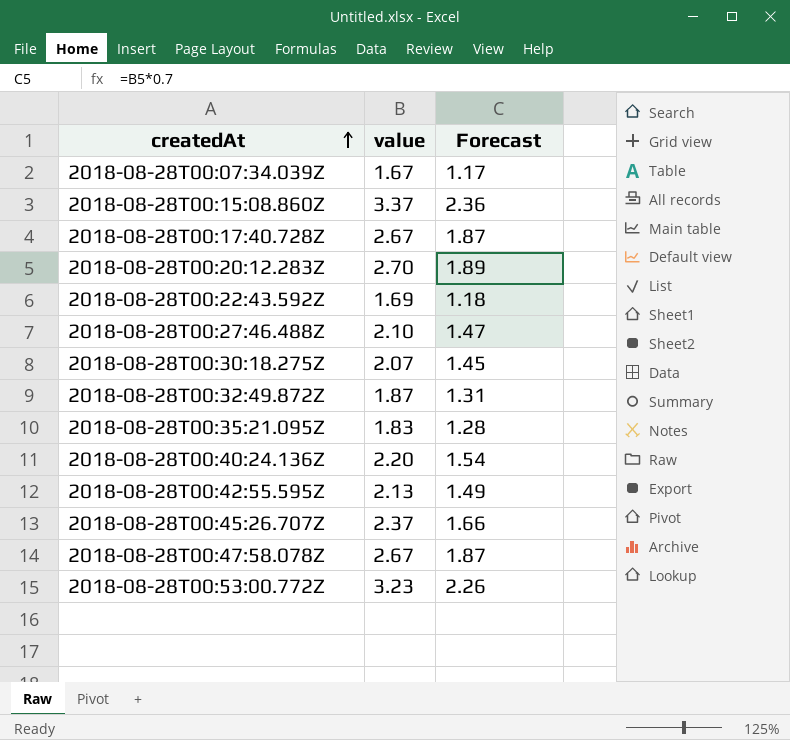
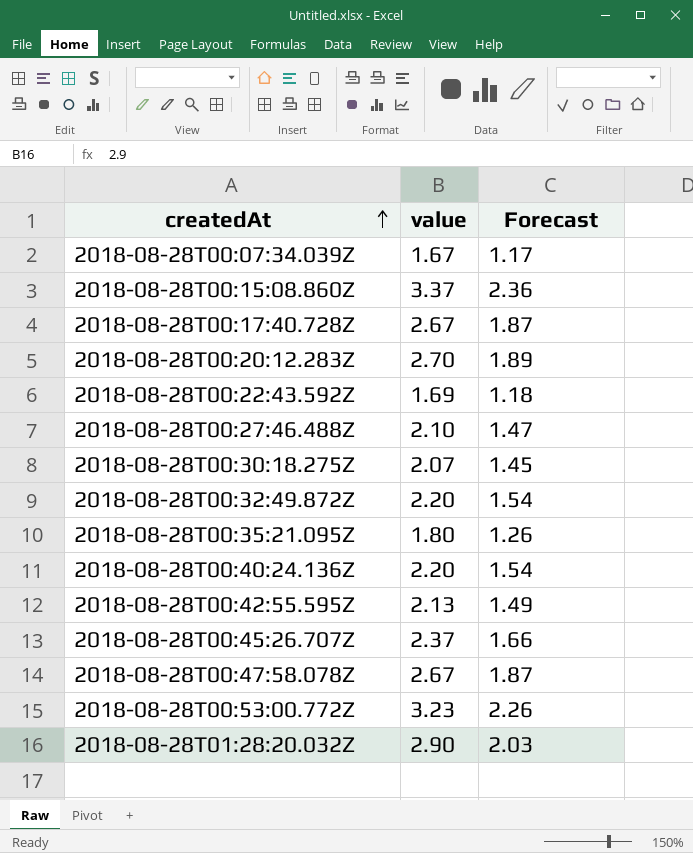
2018-08-28T00:32:49.872Z | value: 1.87 -> 2.20
2018-08-28T00:32:49.872Z | Forecast: 1.31 -> 1.54
2018-08-28T00:35:21.095Z | value: 1.83 -> 1.80
2018-08-28T00:35:21.095Z | Forecast: 1.28 -> 1.26
row 2018-08-28T01:28:20.032Z: none -> 2.90 | 2.03

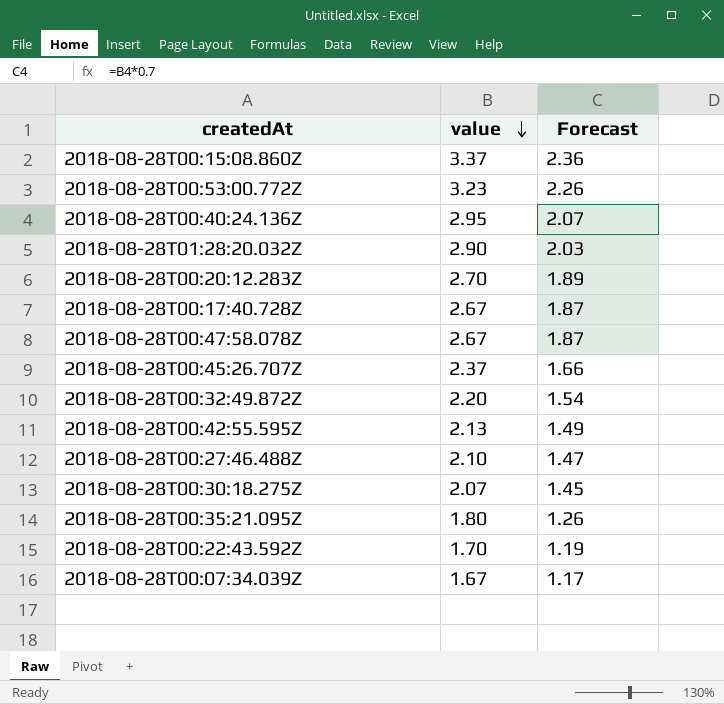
row order: createdAt ascending -> value descending
2018-08-28T00:40:24.136Z | value: 2.20 -> 2.95
2018-08-28T00:40:24.136Z | Forecast: 1.54 -> 2.07
2018-08-28T00:22:43.592Z | value: 1.69 -> 1.70
2018-08-28T00:22:43.592Z | Forecast: 1.18 -> 1.19

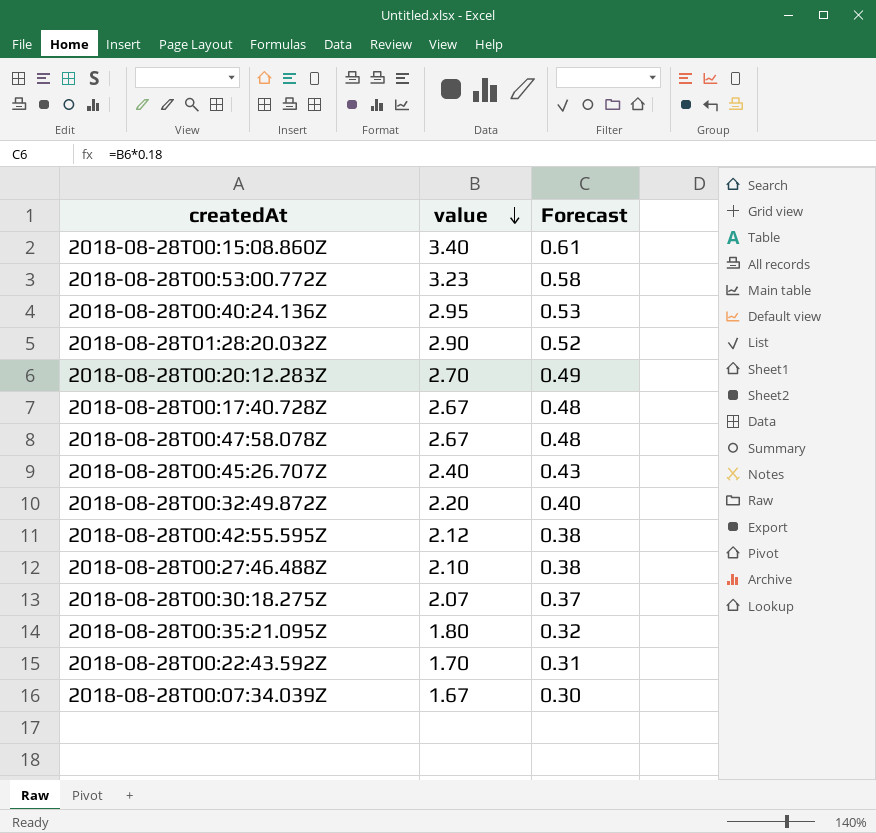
column Forecast | formula: [value] * 0.7 -> [value] * 0.18
2018-08-28T00:15:08.860Z | value: 3.37 -> 3.40
2018-08-28T00:45:26.707Z | value: 2.37 -> 2.40
2018-08-28T00:42:55.595Z | value: 2.13 -> 2.12

